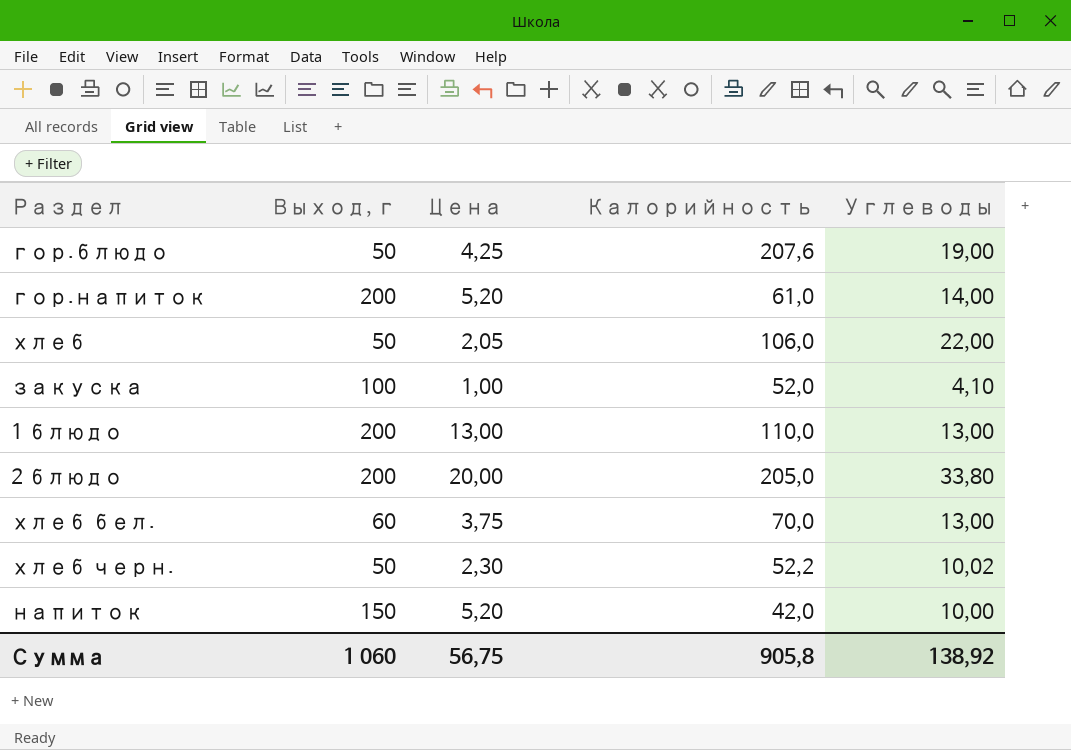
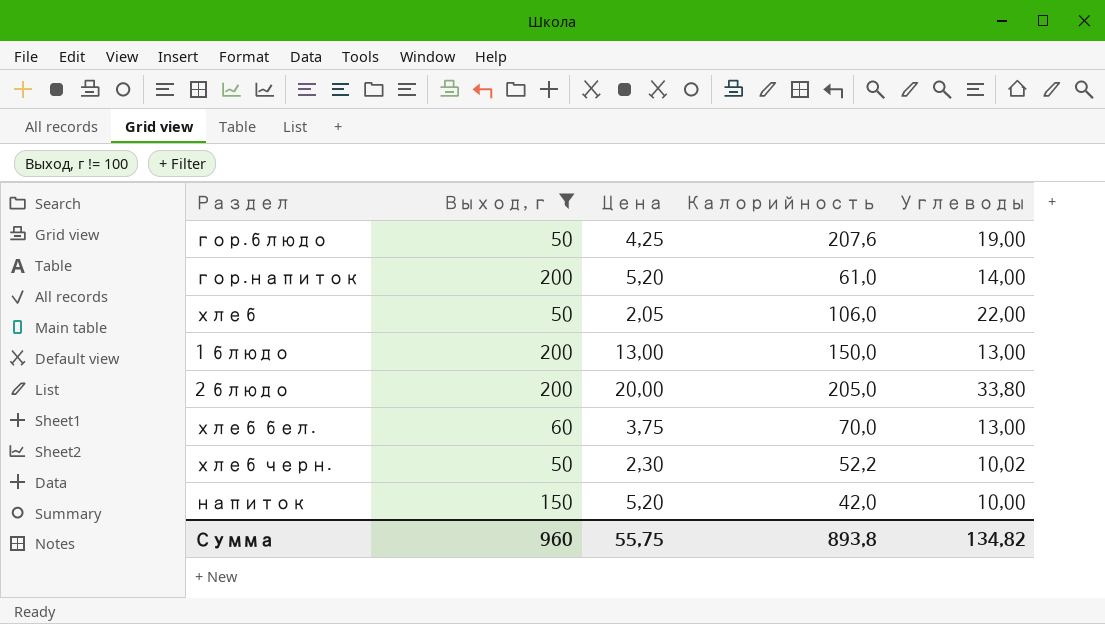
filter: none -> Выход, г != 100
1 блюдо | Калорийность: 110,0 -> 150,0
Сумма | Выход, г: 1 060 -> 960
Сумма | Цена: 56,75 -> 55,75
Сумма | Калорийность: 905,8 -> 893,8
Сумма | Углеводы: 138,92 -> 134,82

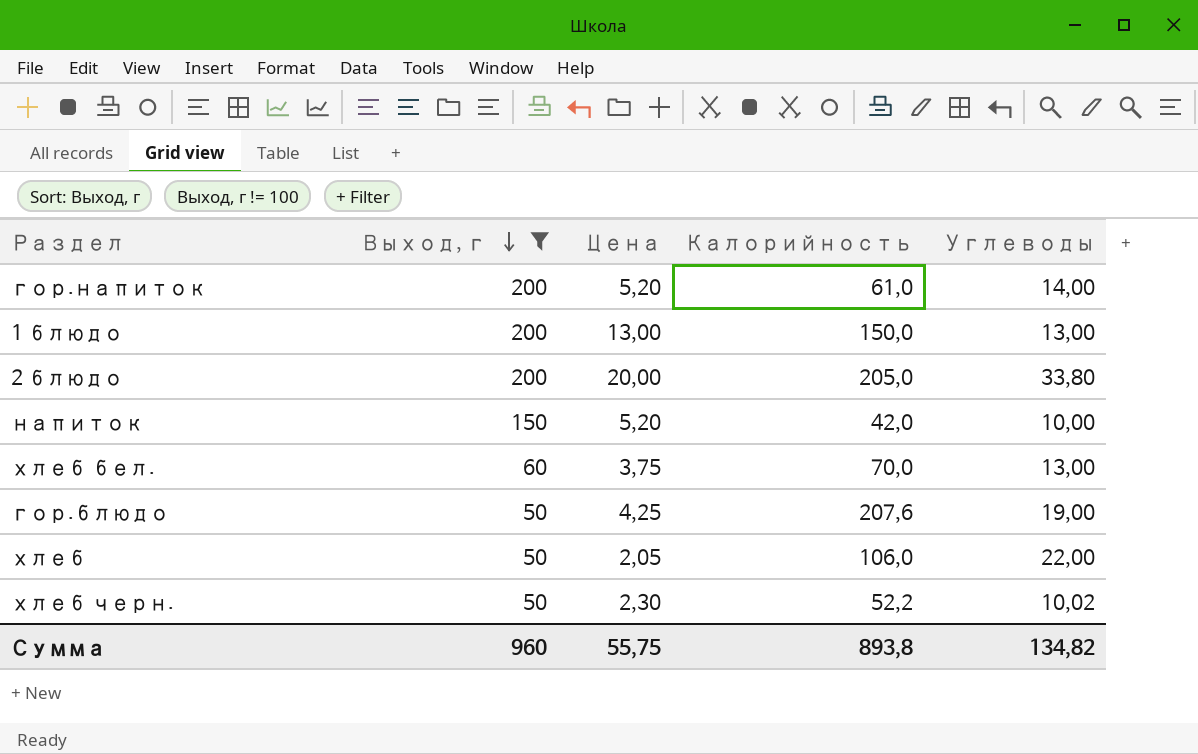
row order: none -> Выход, г descending

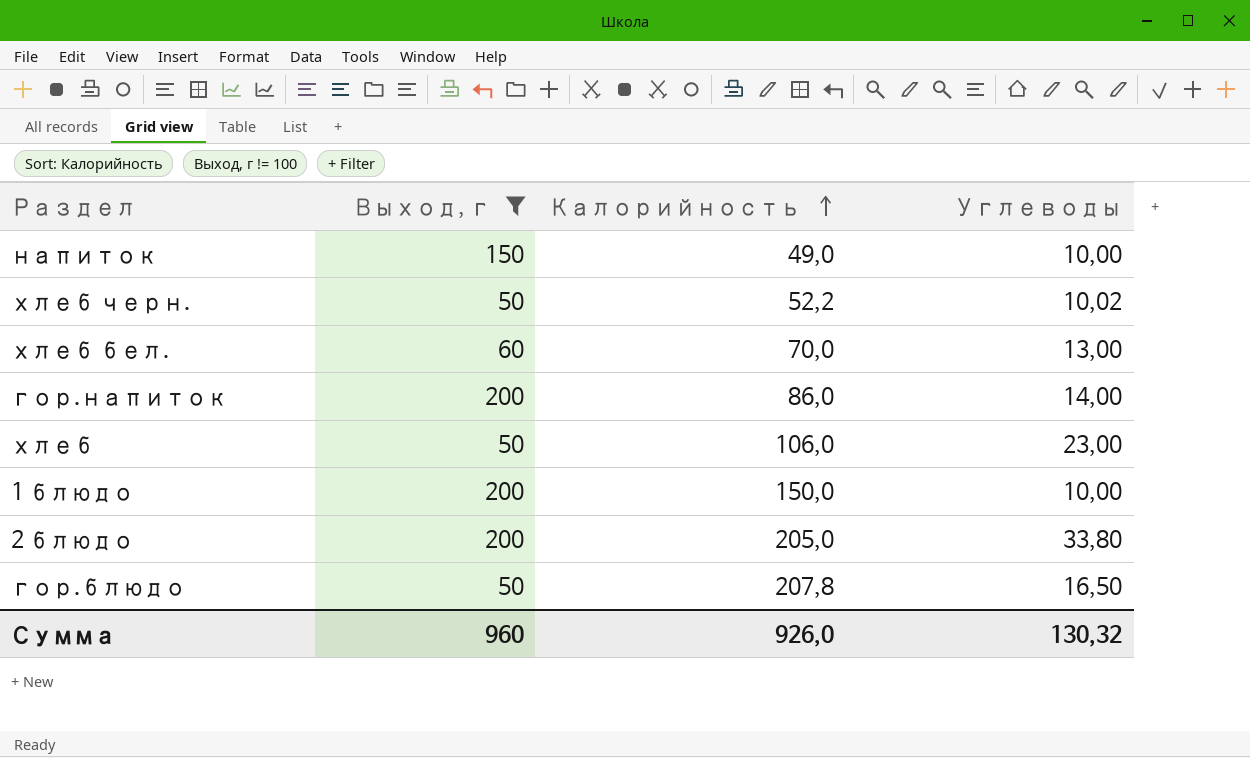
row order: Выход, г descending -> Калорийность ascending
column Цена | position: 3 -> none
напиток | Калорийность: 42,0 -> 49,0
гор.напиток | Калорийность: 61,0 -> 86,0
хлеб | Углеводы: 22,00 -> 23,00
1 блюдо | Углеводы: 13,00 -> 10,00
гор.блюдо | Калорийность: 207,6 -> 207,8
гор.блюдо | Углеводы: 19,00 -> 16,50
Сумма | Калорийность: 893,8 -> 926,0
Сумма | Углеводы: 134,82 -> 130,32

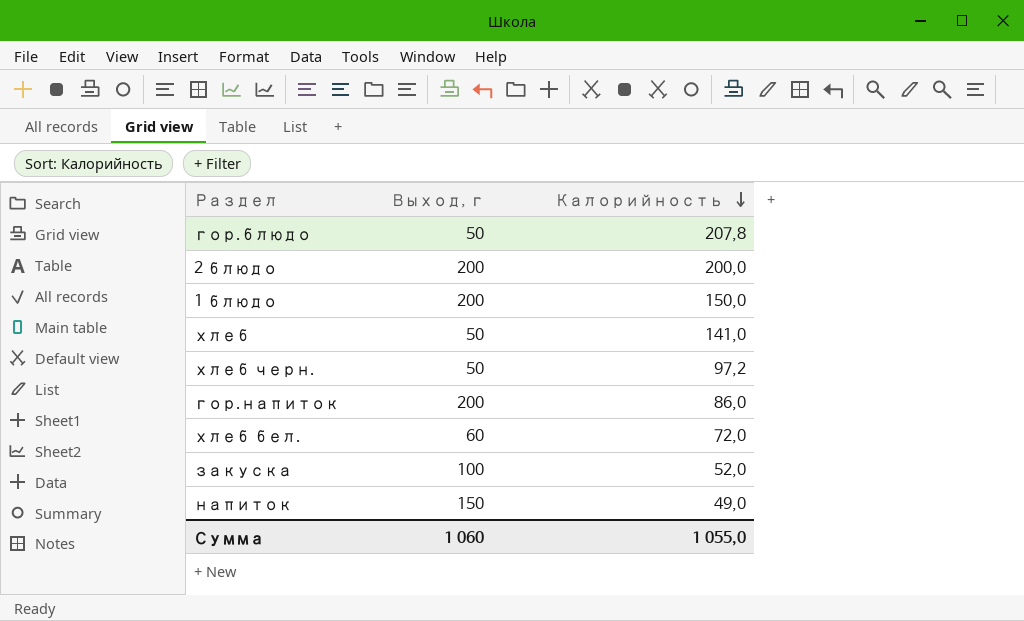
filter: Выход, г != 100 -> none
row order: Калорийность ascending -> Калорийность descending
column Углеводы | position: 4 -> none
2 блюдо | Калорийность: 205,0 -> 200,0
хлеб | Калорийность: 106,0 -> 141,0
хлеб черн. | Калорийность: 52,2 -> 97,2
хлеб бел. | Калорийность: 70,0 -> 72,0
Сумма | Выход, г: 960 -> 1 060
Сумма | Калорийность: 926,0 -> 1 055,0

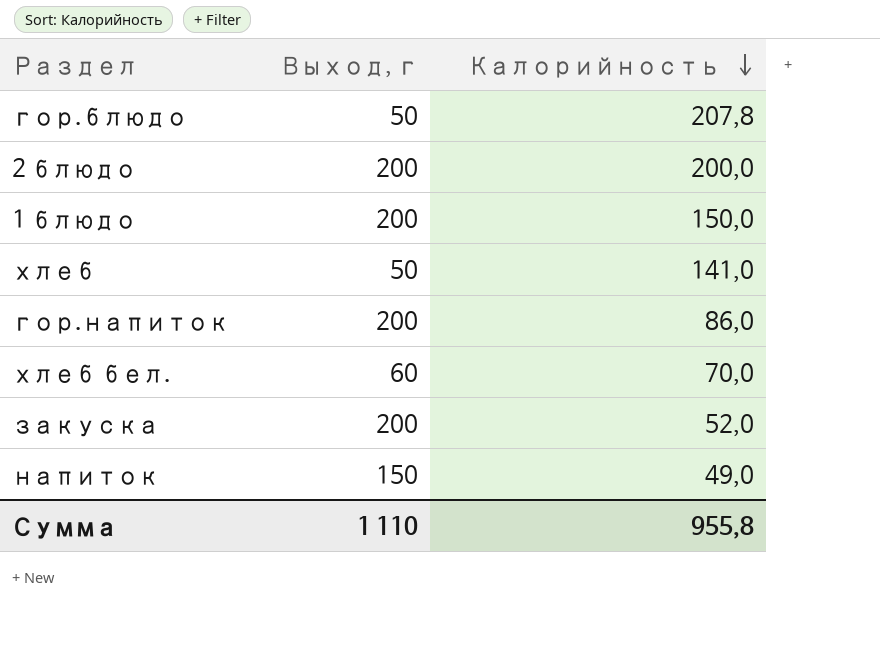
row хлеб черн.: 50 | 97,2 -> none
хлеб бел. | Калорийность: 72,0 -> 70,0
закуска | Выход, г: 100 -> 200
Сумма | Выход, г: 1 060 -> 1 110
Сумма | Калорийность: 1 055,0 -> 955,8

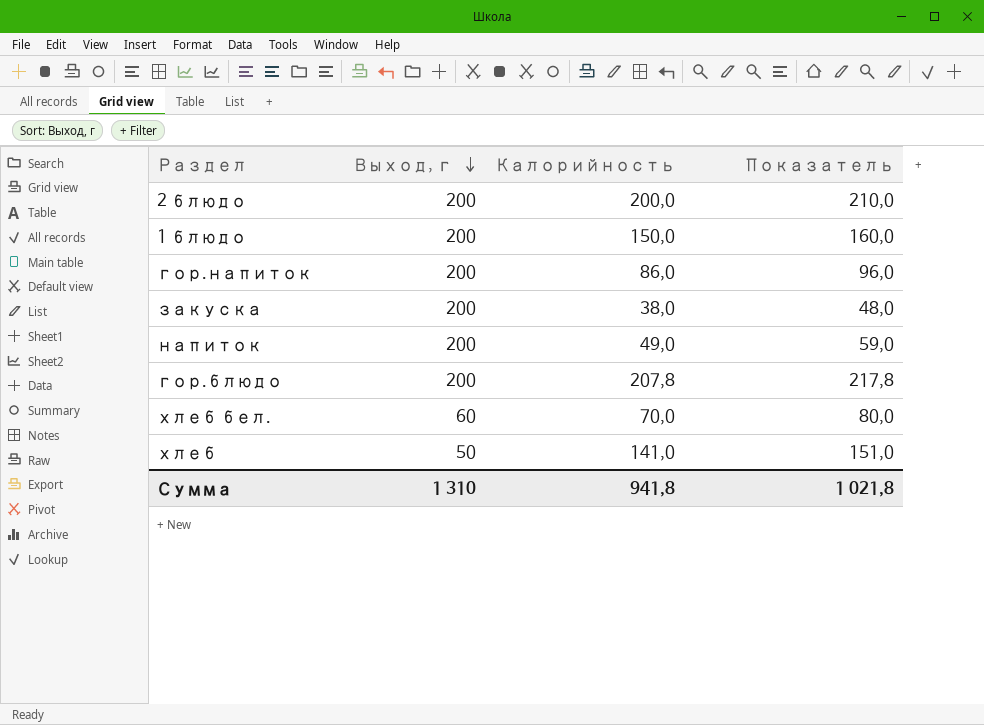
row order: Калорийность descending -> Выход, г descending
column Показатель | formula: none -> [Калорийность] + 10
закуска | Калорийность: 52,0 -> 38,0
напиток | Выход, г: 150 -> 200
гор.блюдо | Выход, г: 50 -> 200
Сумма | Выход, г: 1 110 -> 1 310
Сумма | Калорийность: 955,8 -> 941,8

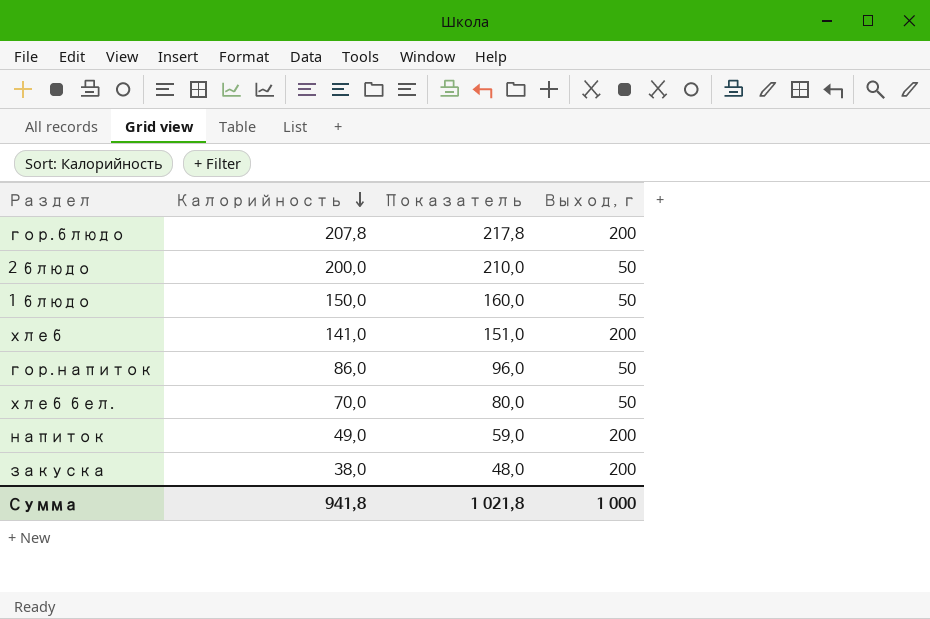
row order: Выход, г descending -> Калорийность descending
column Выход, г | position: 2 -> 4
2 блюдо | Выход, г: 200 -> 50
1 блюдо | Выход, г: 200 -> 50
хлеб | Выход, г: 50 -> 200
гор.напиток | Выход, г: 200 -> 50
хлеб бел. | Выход, г: 60 -> 50
Сумма | Выход, г: 1 310 -> 1 000

